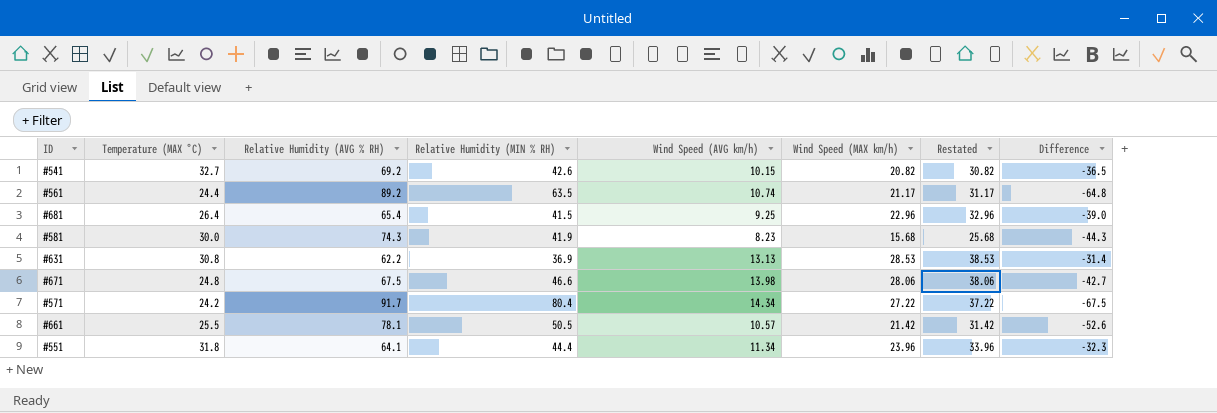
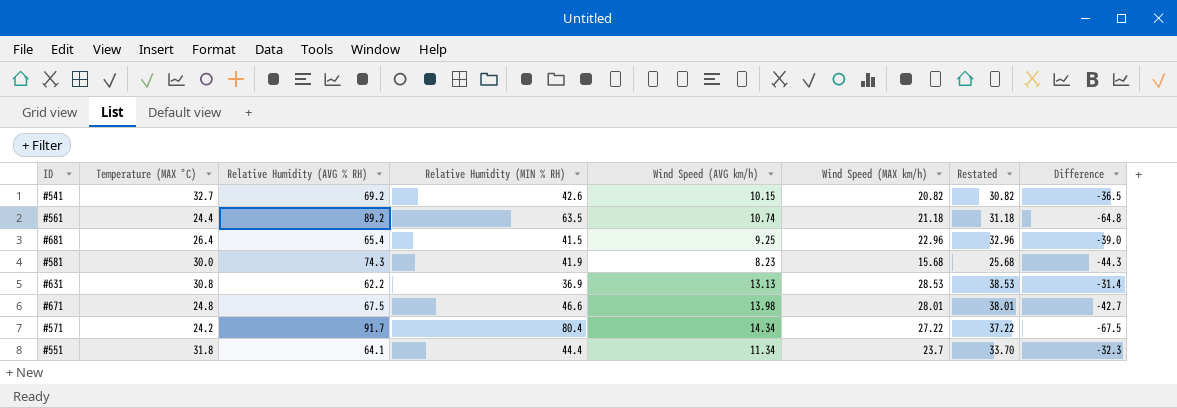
row #661: 25.5 | 78.1 | 50.5 | 10.57 | 21.42 | 31.42 | -52.6 -> none
#561 | Wind Speed (MAX km/h): 21.17 -> 21.18
#561 | Restated: 31.17 -> 31.18
#671 | Wind Speed (MAX km/h): 28.06 -> 28.01
#671 | Restated: 38.06 -> 38.01
#551 | Wind Speed (MAX km/h): 23.96 -> 23.7
#551 | Restated: 33.96 -> 33.70

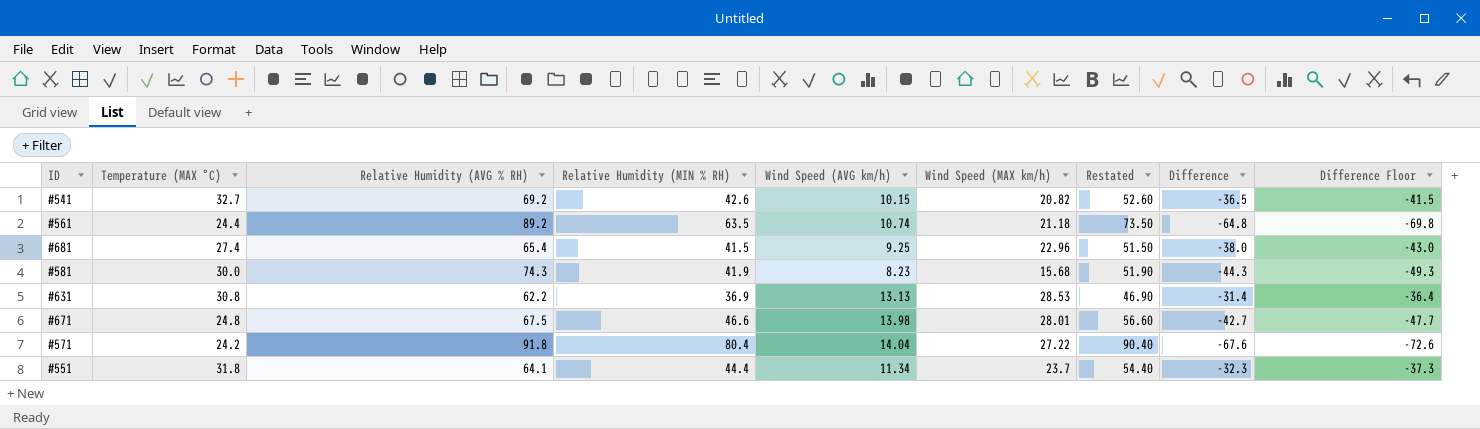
column Restated | formula: [Wind Speed (MAX km/h)] + 10 -> [Relative Humidity (MIN % RH)] + 10
column Difference Floor | formula: none -> [Difference] - 5
#681 | Temperature (MAX °C): 26.4 -> 27.4
#681 | Difference: -39.0 -> -38.0
#571 | Relative Humidity (AVG % RH): 91.7 -> 91.8
#571 | Wind Speed (AVG km/h): 14.34 -> 14.04
#571 | Difference: -67.5 -> -67.6

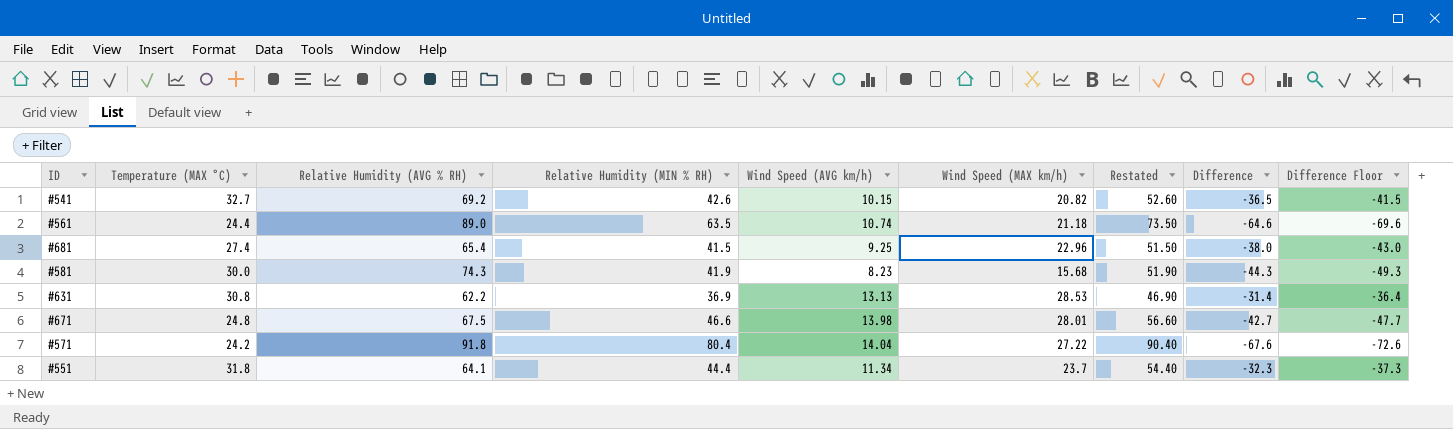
#561 | Relative Humidity (AVG % RH): 89.2 -> 89.0
#561 | Difference: -64.8 -> -64.6
#561 | Difference Floor: -69.8 -> -69.6

